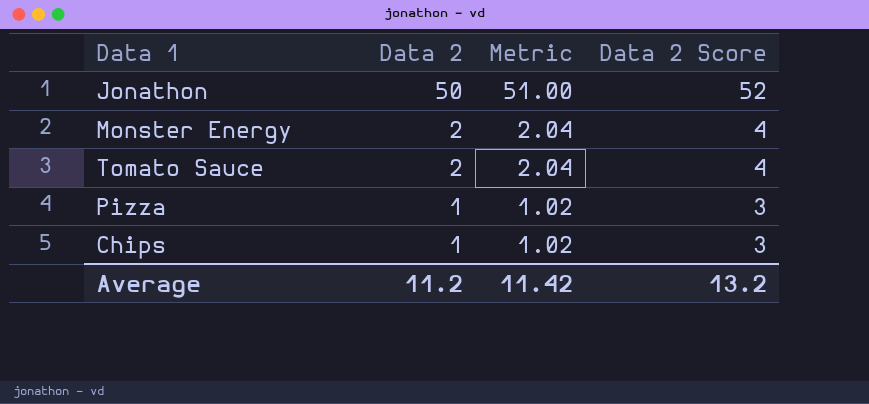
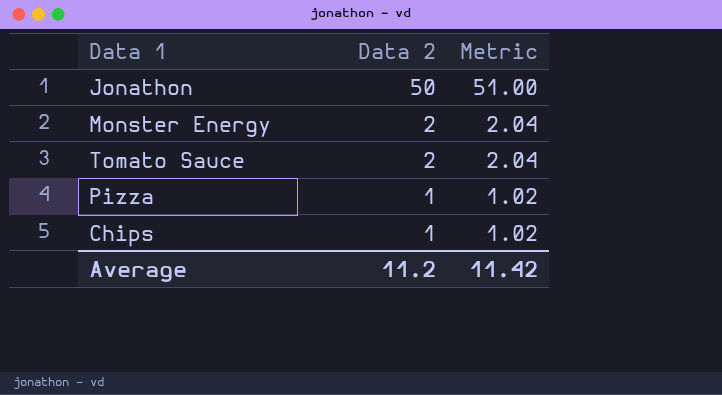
column Data 2 Score | formula: [Data 2] + 2 -> none

